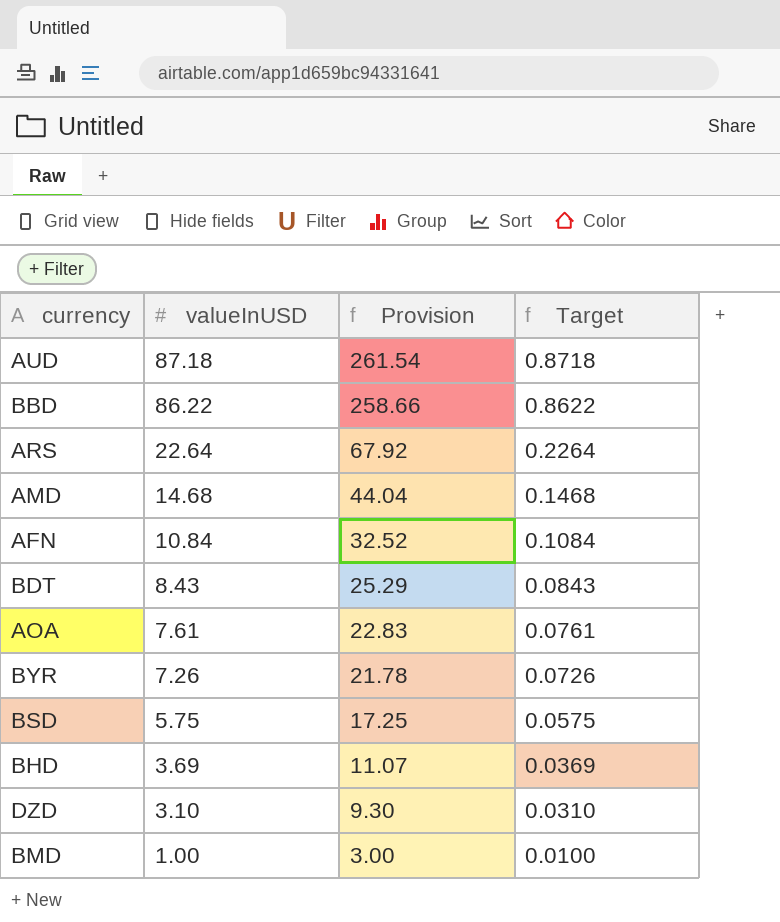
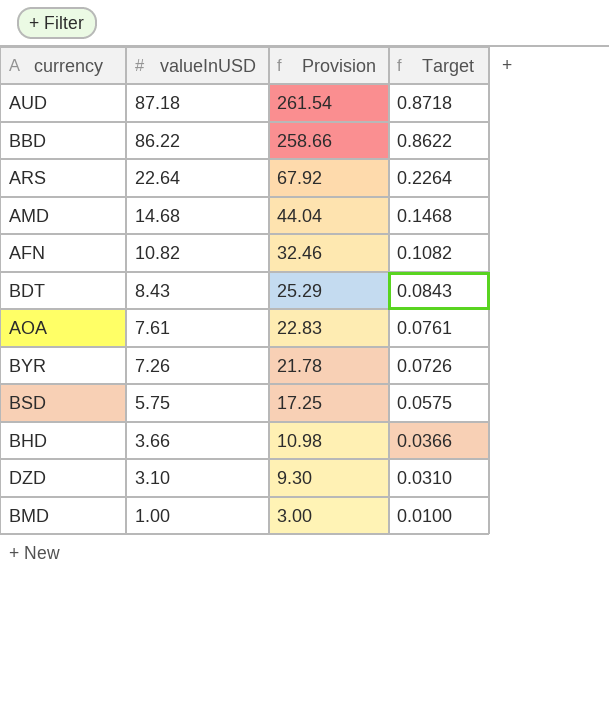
AFN | valueInUSD: 10.84 -> 10.82
AFN | Provision: 32.52 -> 32.46
AFN | Target: 0.1084 -> 0.1082
BHD | valueInUSD: 3.69 -> 3.66
BHD | Provision: 11.07 -> 10.98
BHD | Target: 0.0369 -> 0.0366

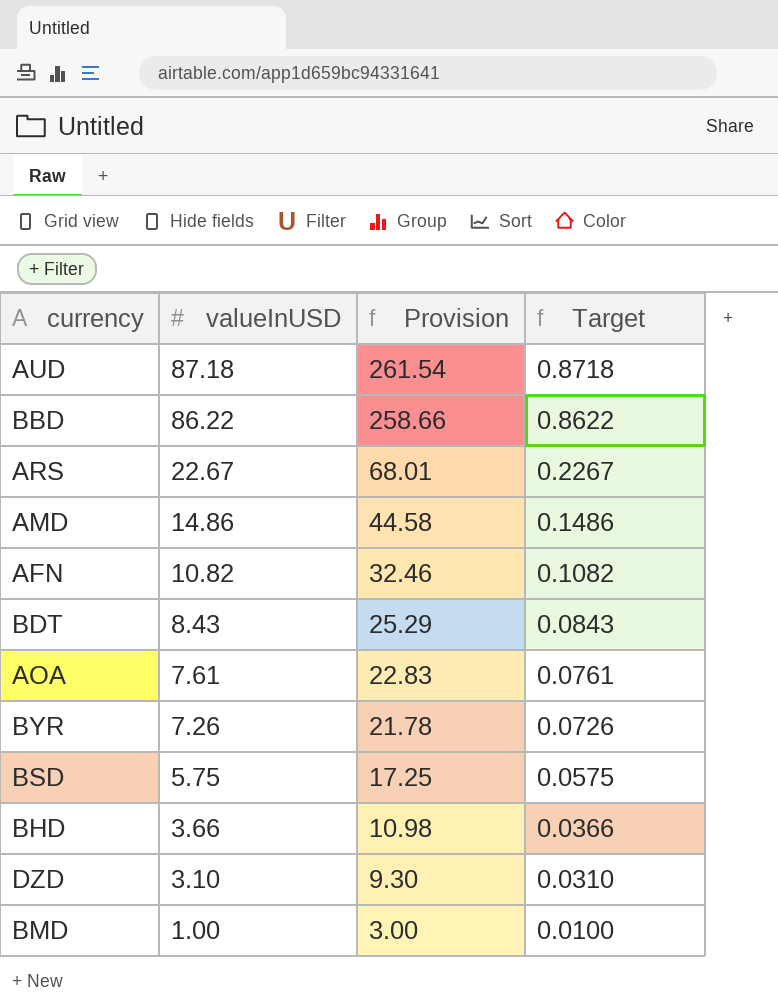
ARS | valueInUSD: 22.64 -> 22.67
ARS | Provision: 67.92 -> 68.01
ARS | Target: 0.2264 -> 0.2267
AMD | valueInUSD: 14.68 -> 14.86
AMD | Provision: 44.04 -> 44.58
AMD | Target: 0.1468 -> 0.1486

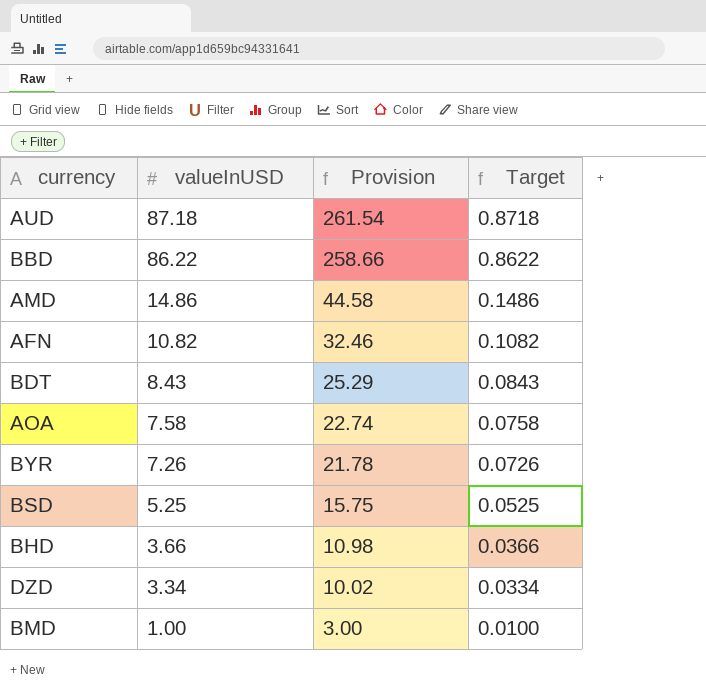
row ARS: 22.67 | 68.01 | 0.2267 -> none
AOA | valueInUSD: 7.61 -> 7.58
AOA | Provision: 22.83 -> 22.74
AOA | Target: 0.0761 -> 0.0758
BSD | valueInUSD: 5.75 -> 5.25
BSD | Provision: 17.25 -> 15.75
BSD | Target: 0.0575 -> 0.0525
DZD | valueInUSD: 3.10 -> 3.34
DZD | Provision: 9.30 -> 10.02
DZD | Target: 0.0310 -> 0.0334

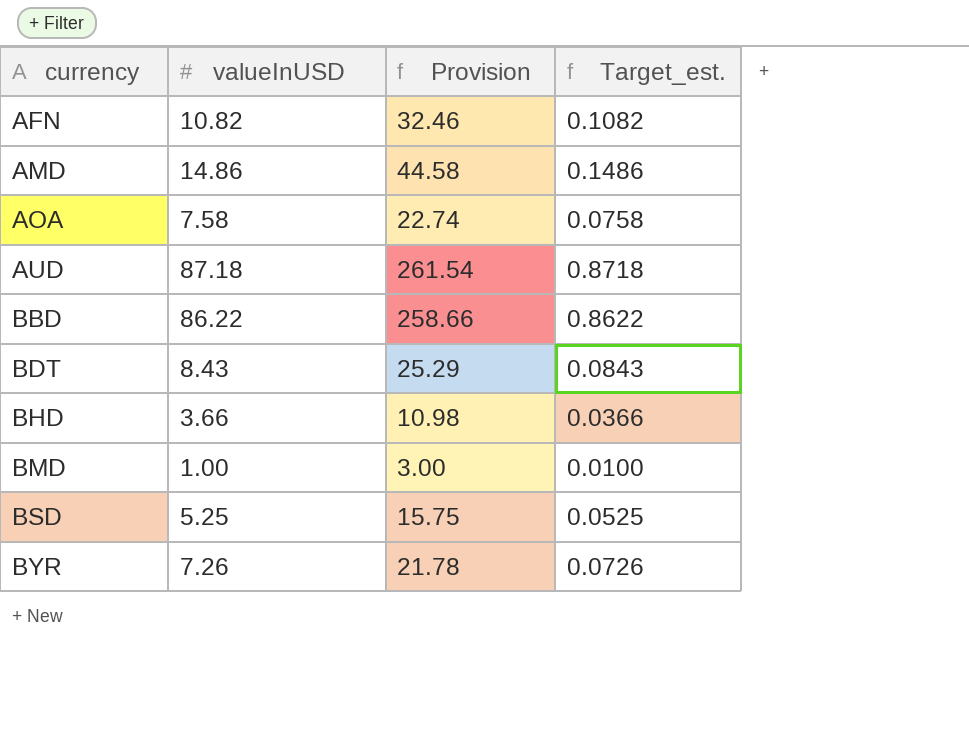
row order: valueInUSD descending -> currency ascending
column name: Target -> Target_est.
row DZD: 3.34 | 10.02 | 0.0334 -> none

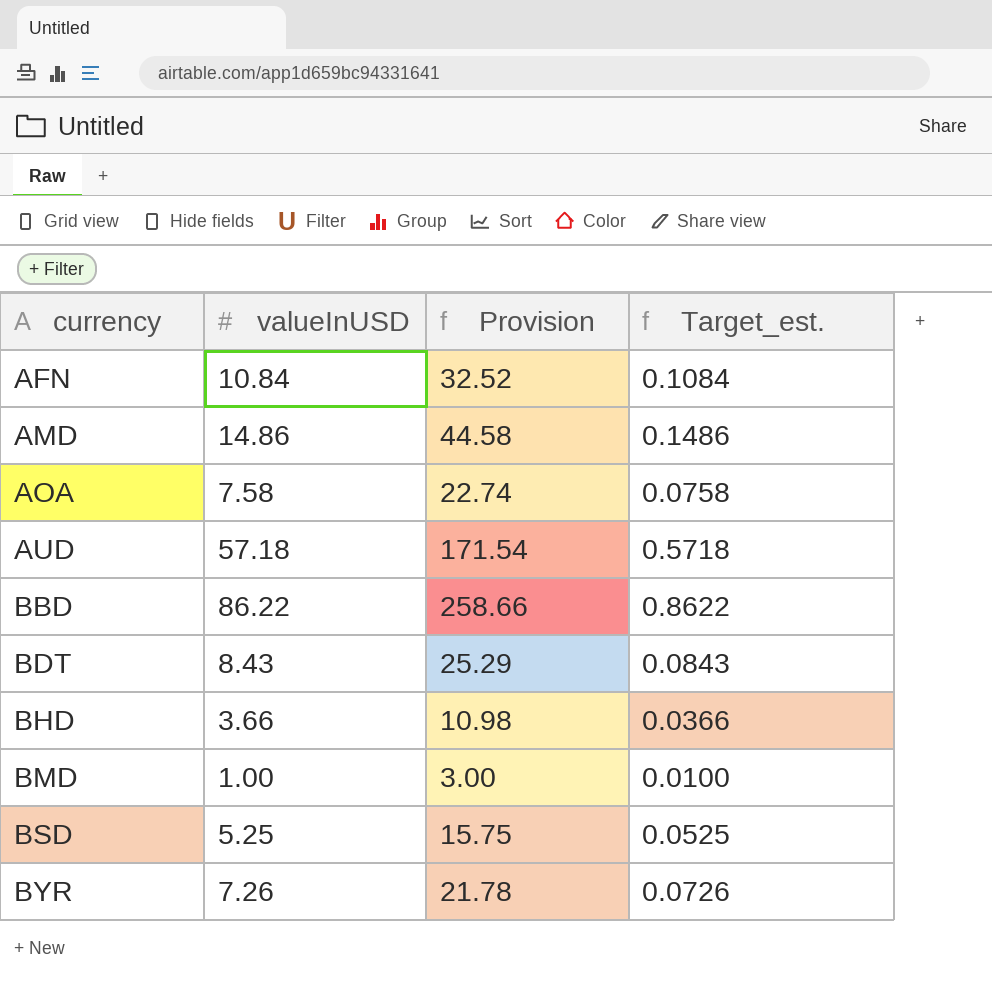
AFN | valueInUSD: 10.82 -> 10.84
AFN | Provision: 32.46 -> 32.52
AFN | Target_est.: 0.1082 -> 0.1084
AUD | valueInUSD: 87.18 -> 57.18
AUD | Provision: 261.54 -> 171.54
AUD | Target_est.: 0.8718 -> 0.5718

